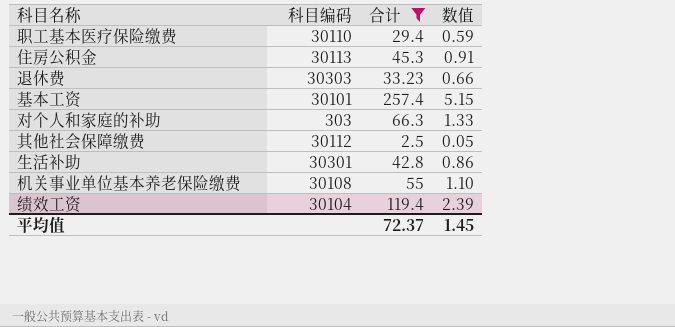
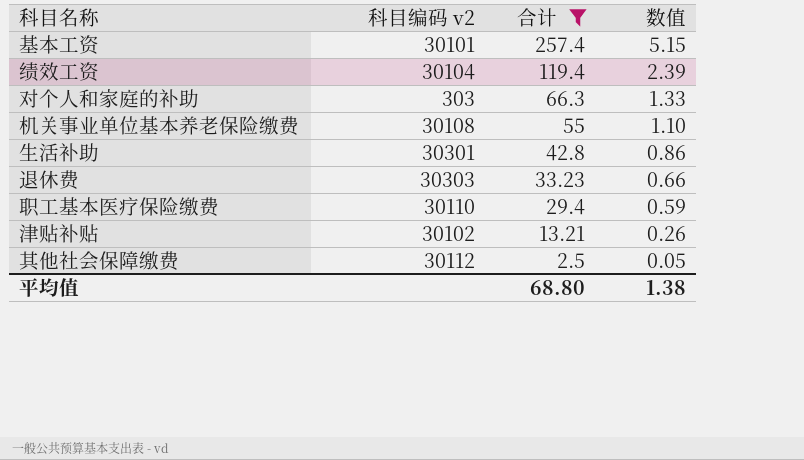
row order: none -> 合计 descending
column name: 科目编码 -> 科目编码 v2
row 住房公积金: 30113 | 45.3 | 0.91 -> none
row 津贴补贴: none -> 30102 | 13.21 | 0.26
平均值 | 合计: 72.37 -> 68.80
平均值 | 数值: 1.45 -> 1.38

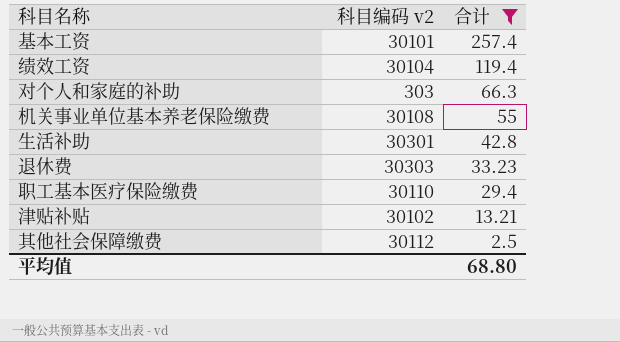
column 数值 | formula: [合计] * 0.02 -> none

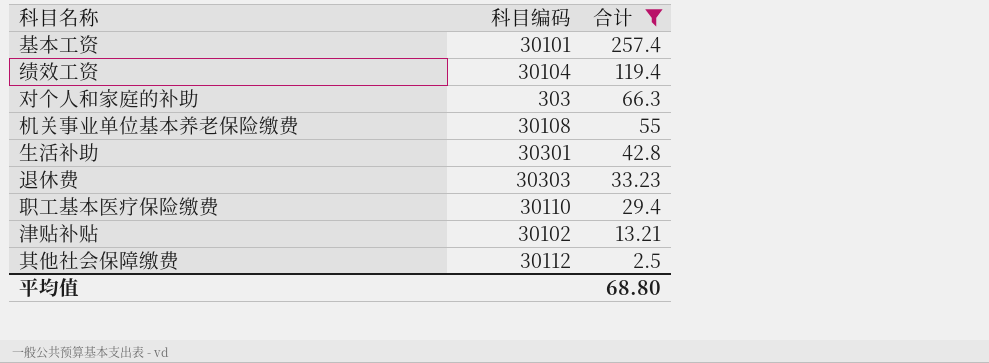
column name: 科目编码 v2 -> 科目编码

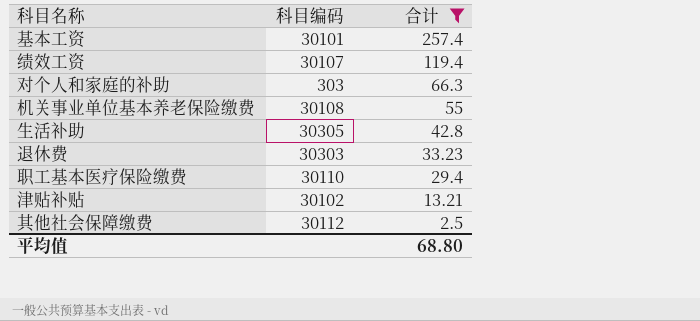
绩效工资 | 科目编码: 30104 -> 30107
生活补助 | 科目编码: 30301 -> 30305

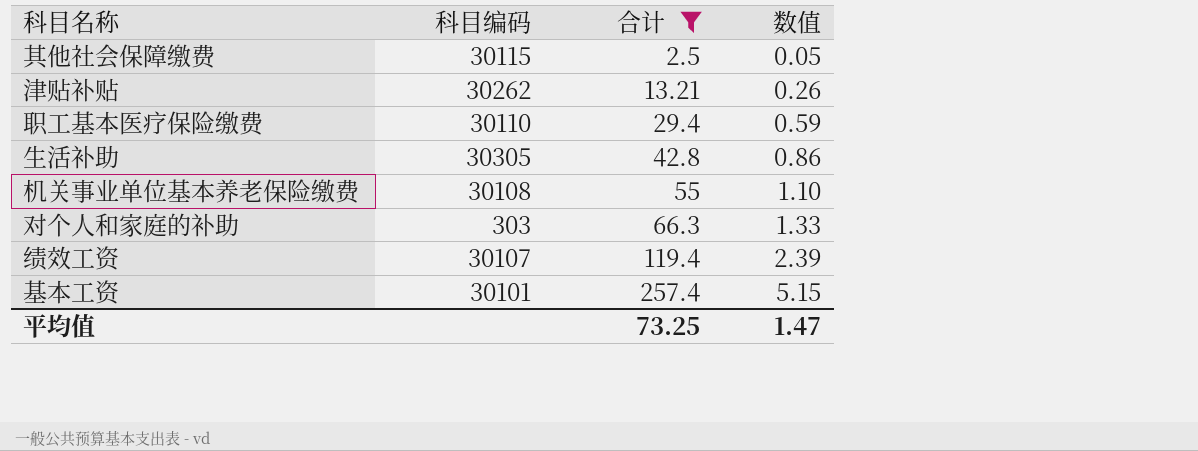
row order: 合计 descending -> 合计 ascending
column 数值 | formula: none -> [合计] * 0.02
row 退休费: 30303 | 33.23 -> none
其他社会保障缴费 | 科目编码: 30112 -> 30115
津贴补贴 | 科目编码: 30102 -> 30262
平均值 | 合计: 68.80 -> 73.25

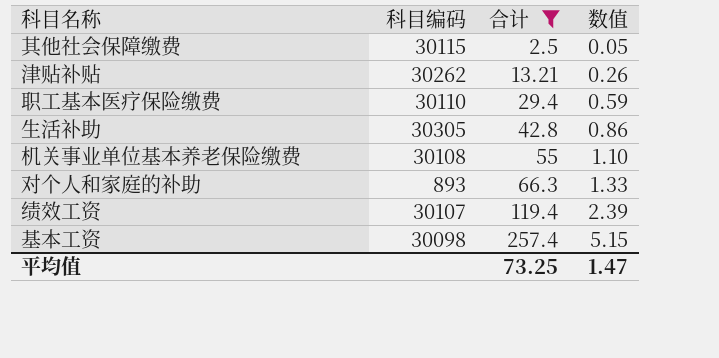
对个人和家庭的补助 | 科目编码: 303 -> 893
基本工资 | 科目编码: 30101 -> 30098

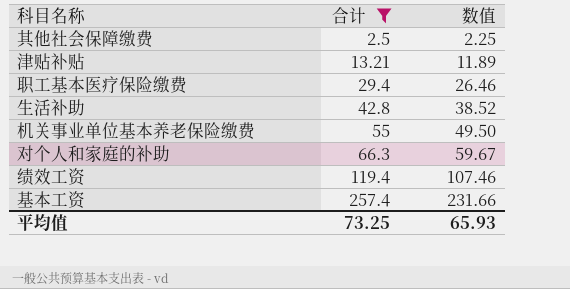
column 科目编码 | position: 2 -> none
column 数值 | formula: [合计] * 0.02 -> [合计] * 0.9
平均值 | 数值: 1.47 -> 65.93

